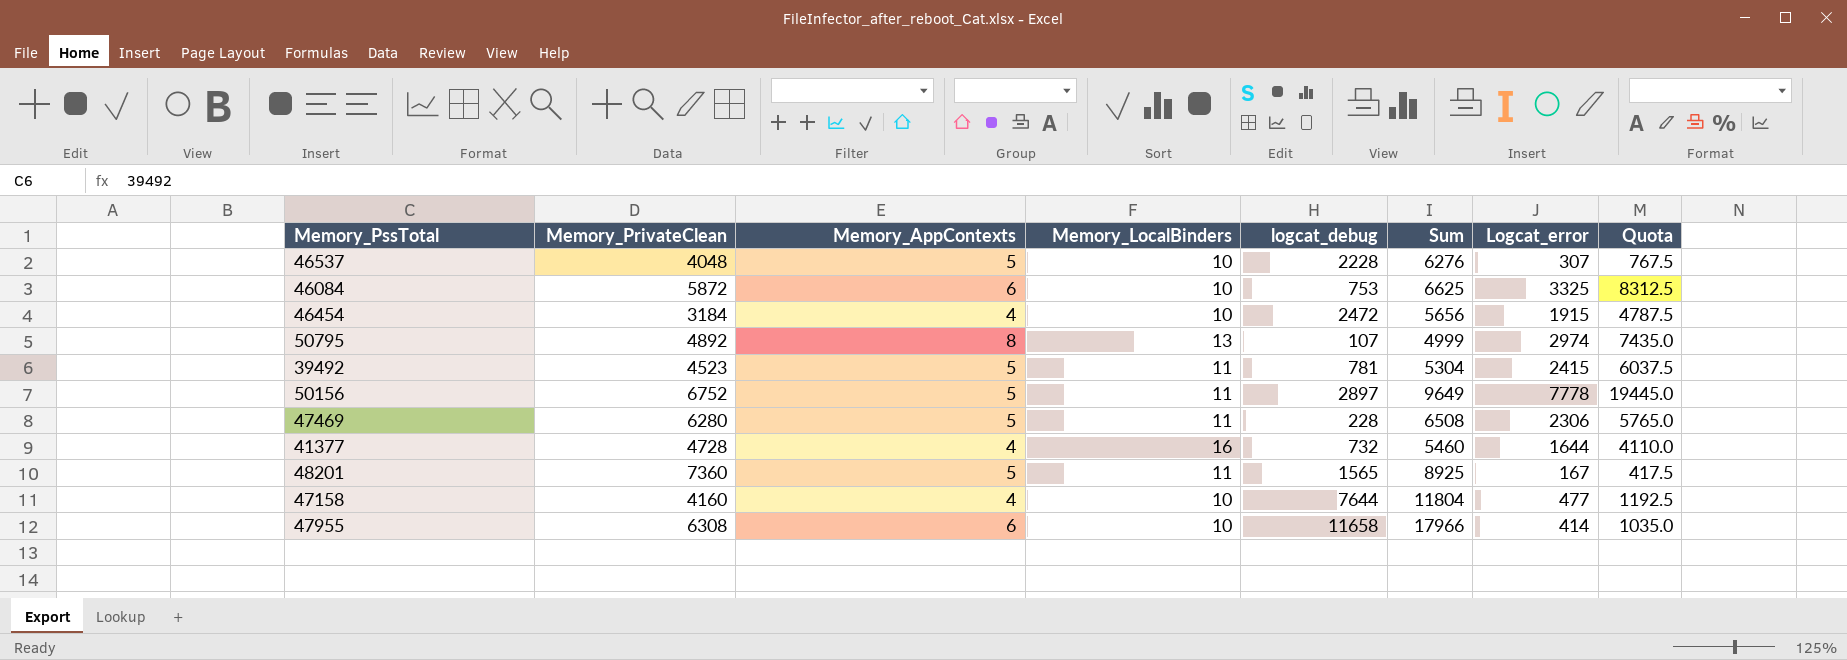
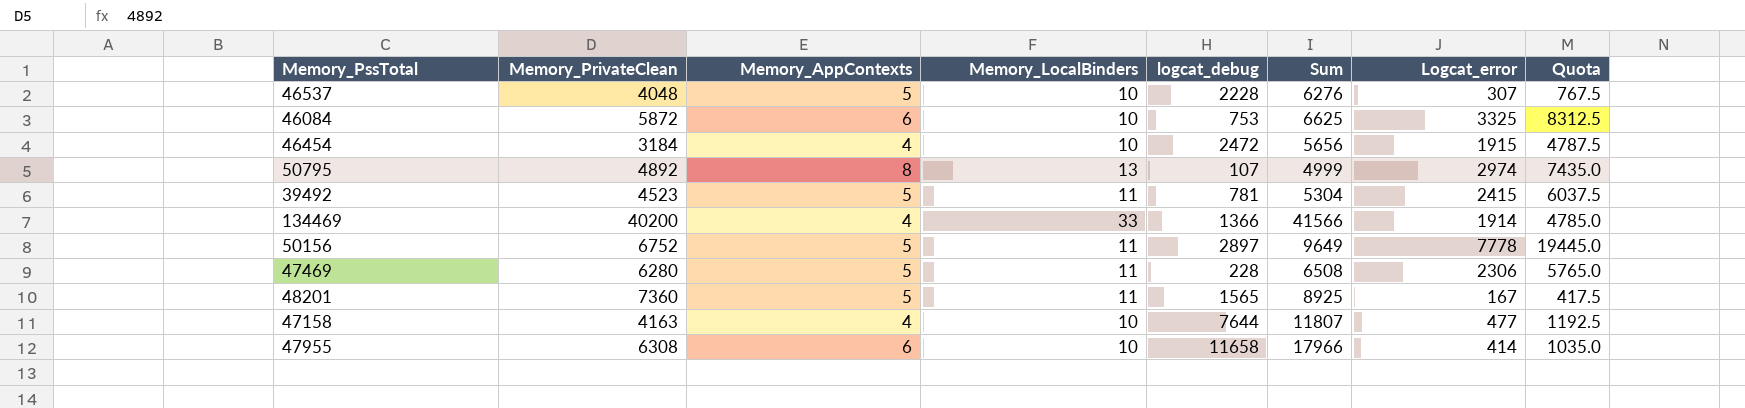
row 41377: 4728 | 4 | 16 | 732 | 5460 | 1644 | 4110.0 -> none
row 134469: none -> 40200 | 4 | 33 | 1366 | 41566 | 1914 | 4785.0
47158 | Memory_PrivateClean: 4160 -> 4163
47158 | Sum: 11804 -> 11807

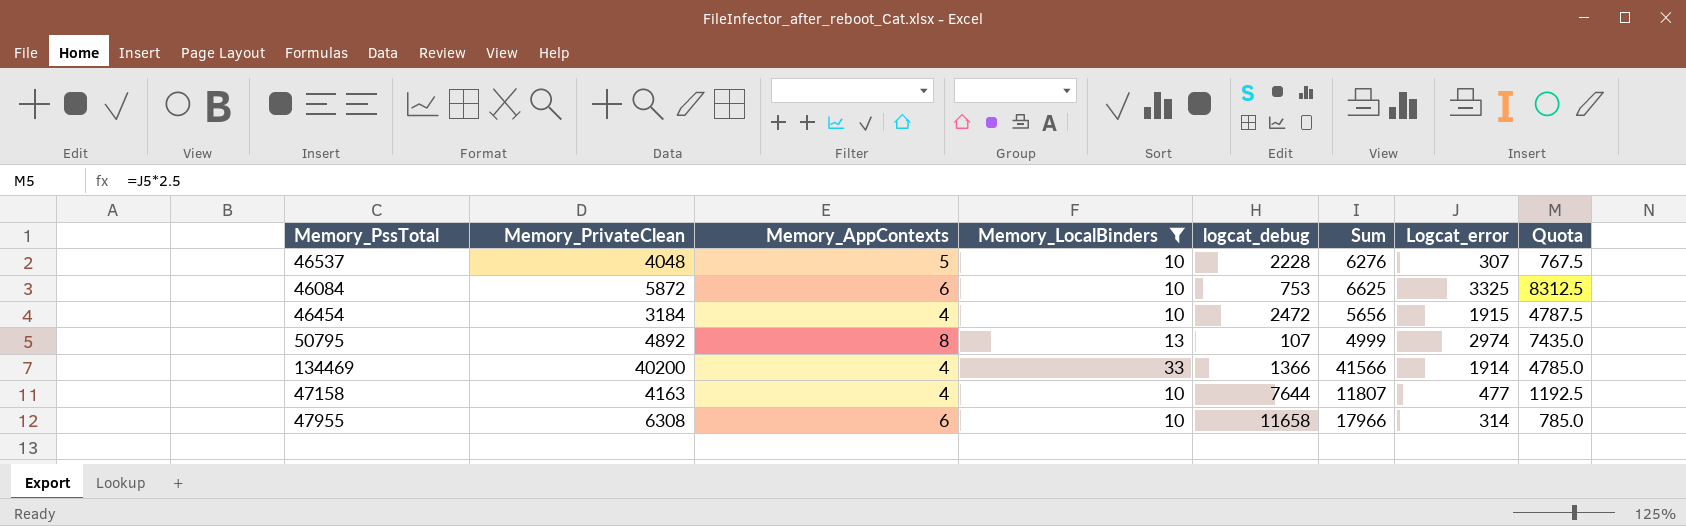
filter: none -> Memory_LocalBinders != 11
47955 | Logcat_error: 414 -> 314
47955 | Quota: 1035.0 -> 785.0

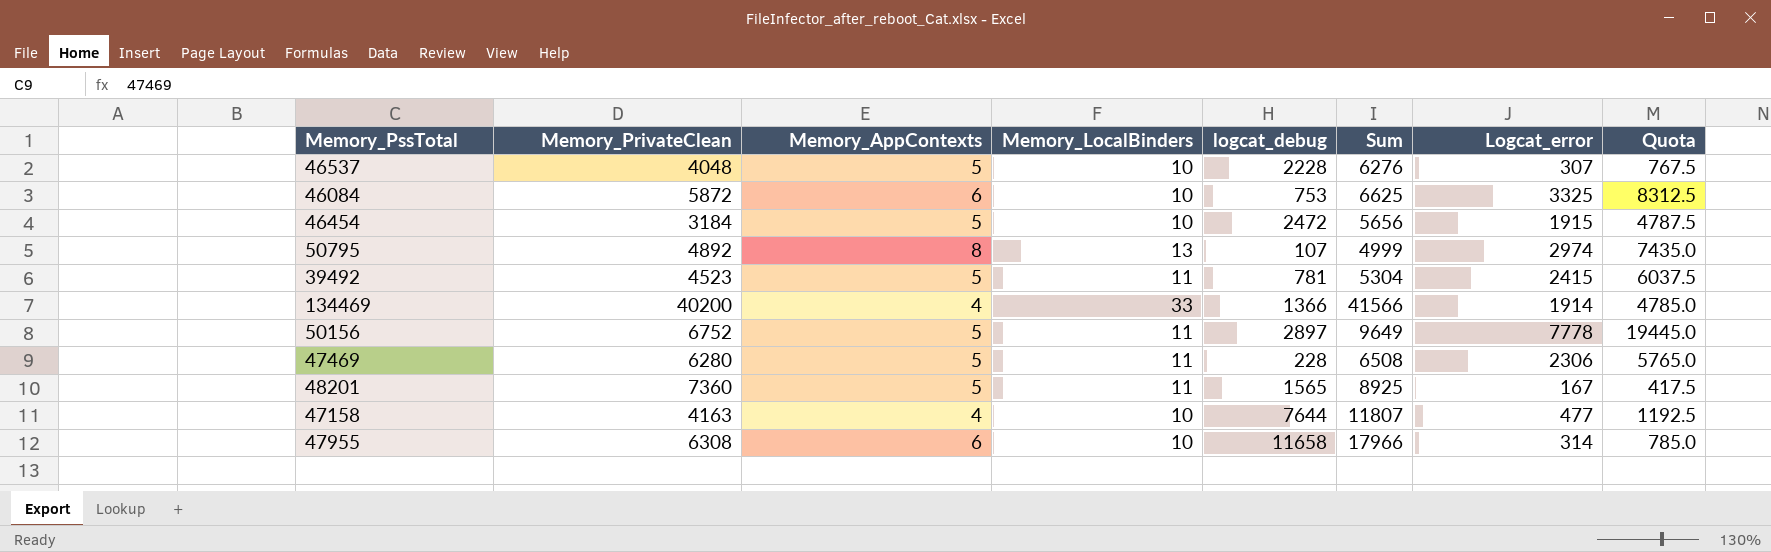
filter: Memory_LocalBinders != 11 -> none
46454 | Memory_AppContexts: 4 -> 5

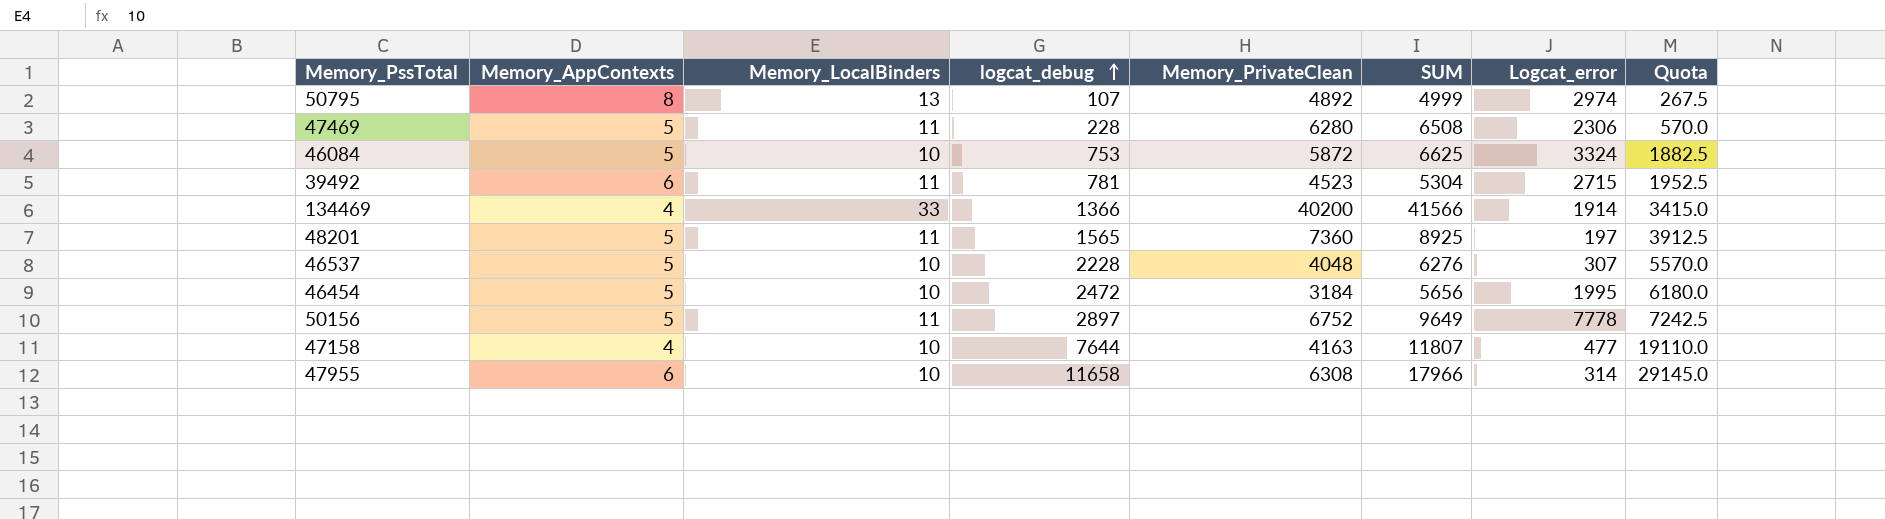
row order: none -> logcat_debug ascending
column Memory_PrivateClean | position: 2 -> 5
column name: Sum -> SUM
column Quota | formula: [Logcat_error] * 2.5 -> [logcat_debug] * 2.5
46084 | Memory_AppContexts: 6 -> 5
46084 | Logcat_error: 3325 -> 3324
39492 | Memory_AppContexts: 5 -> 6
39492 | Logcat_error: 2415 -> 2715
48201 | Logcat_error: 167 -> 197
46454 | Logcat_error: 1915 -> 1995

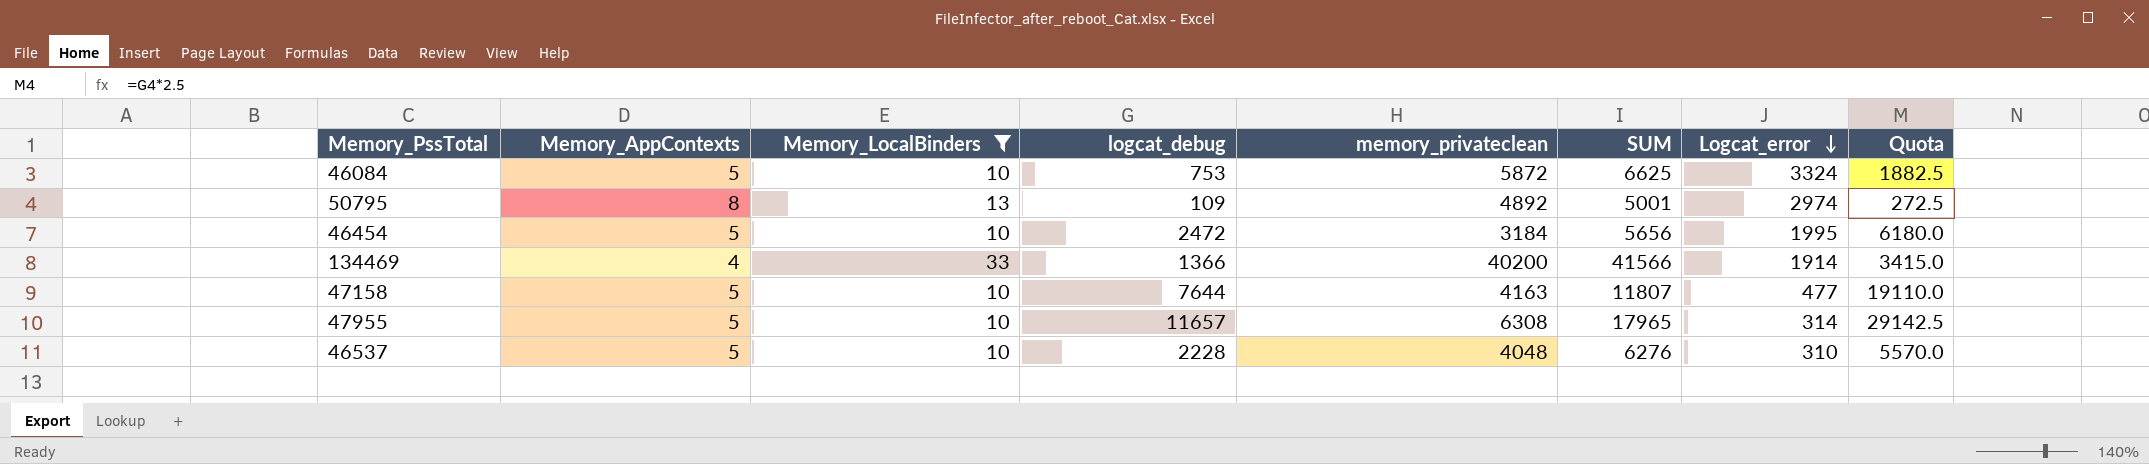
filter: none -> Memory_LocalBinders != 11
row order: logcat_debug ascending -> Logcat_error descending
column name: Memory_PrivateClean -> memory_privateclean
50795 | logcat_debug: 107 -> 109
50795 | SUM: 4999 -> 5001
50795 | Quota: 267.5 -> 272.5
47158 | Memory_AppContexts: 4 -> 5
47955 | Memory_AppContexts: 6 -> 5
47955 | logcat_debug: 11658 -> 11657
47955 | SUM: 17966 -> 17965
47955 | Quota: 29145.0 -> 29142.5
46537 | Logcat_error: 307 -> 310

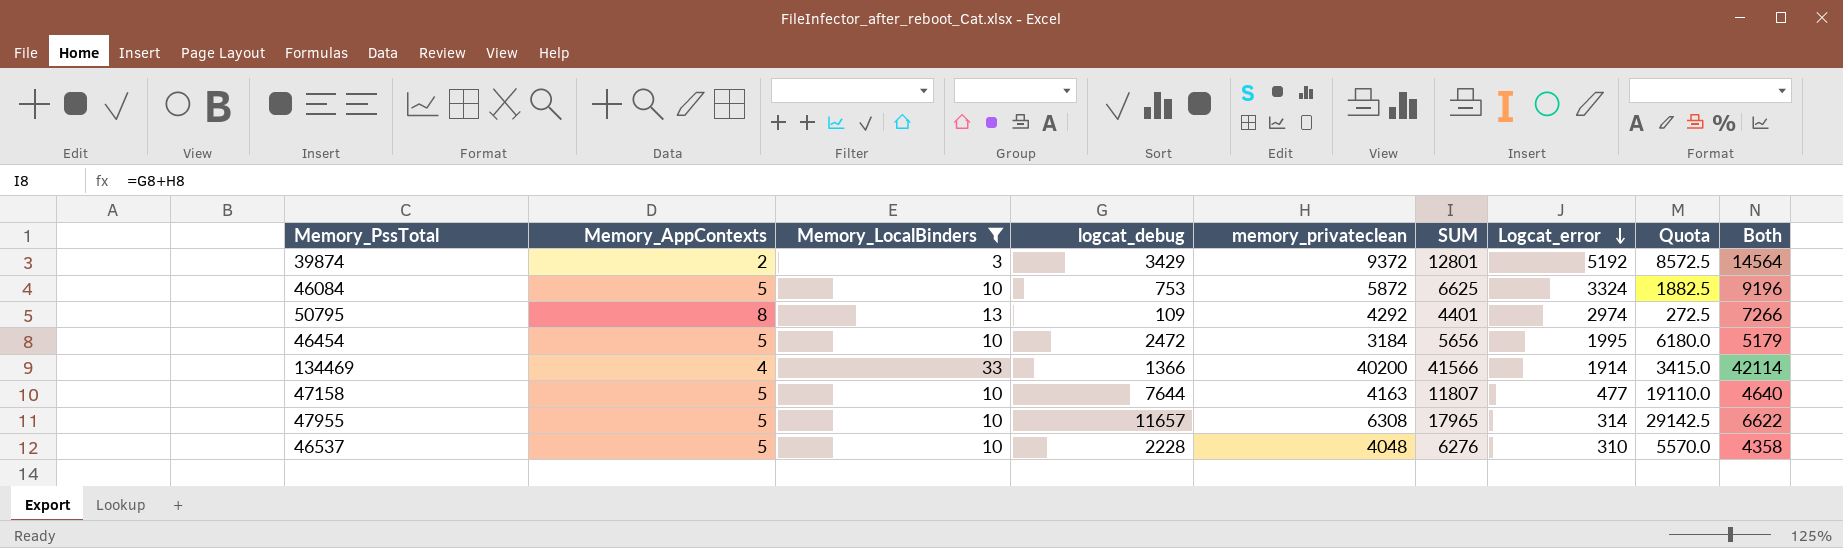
column Both | formula: none -> [memory_privateclean] + [Logcat_error]
row 39874: none -> 2 | 3 | 3429 | 9372 | 12801 | 5192 | 8572.5 | 14564
50795 | memory_privateclean: 4892 -> 4292
50795 | SUM: 5001 -> 4401

